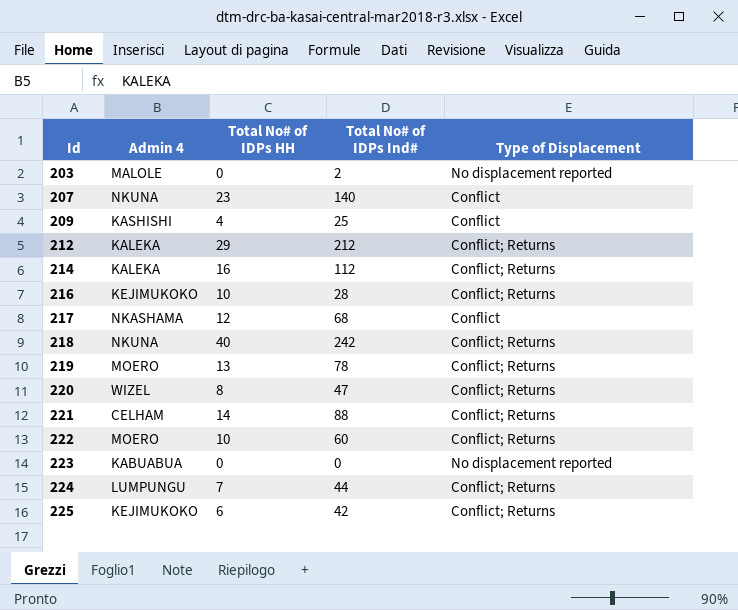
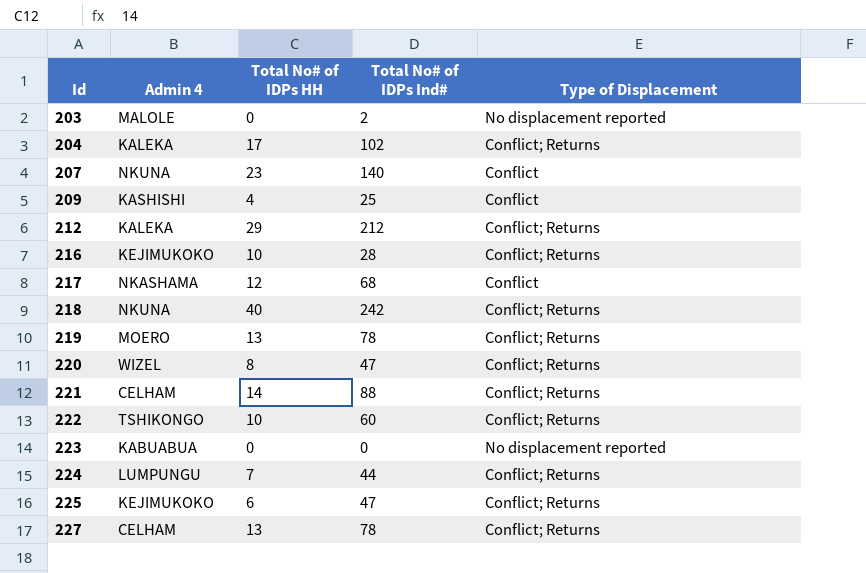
row 214: KALEKA | 16 | 112 | Conflict; Returns -> none
row 204: none -> KALEKA | 17 | 102 | Conflict; Returns
222 | Admin 4: MOERO -> TSHIKONGO
225 | Total No# of IDPs Ind#: 42 -> 47
row 227: none -> CELHAM | 13 | 78 | Conflict; Returns

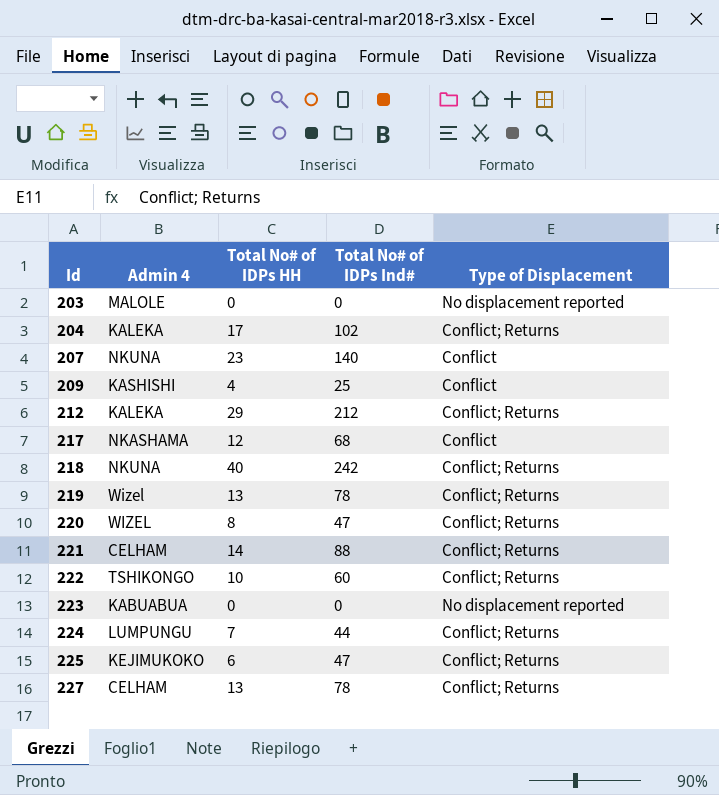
row 216: KEJIMUKOKO | 10 | 28 | Conflict; Returns -> none
203 | Total No# of IDPs Ind#: 2 -> 0
219 | Admin 4: MOERO -> Wizel

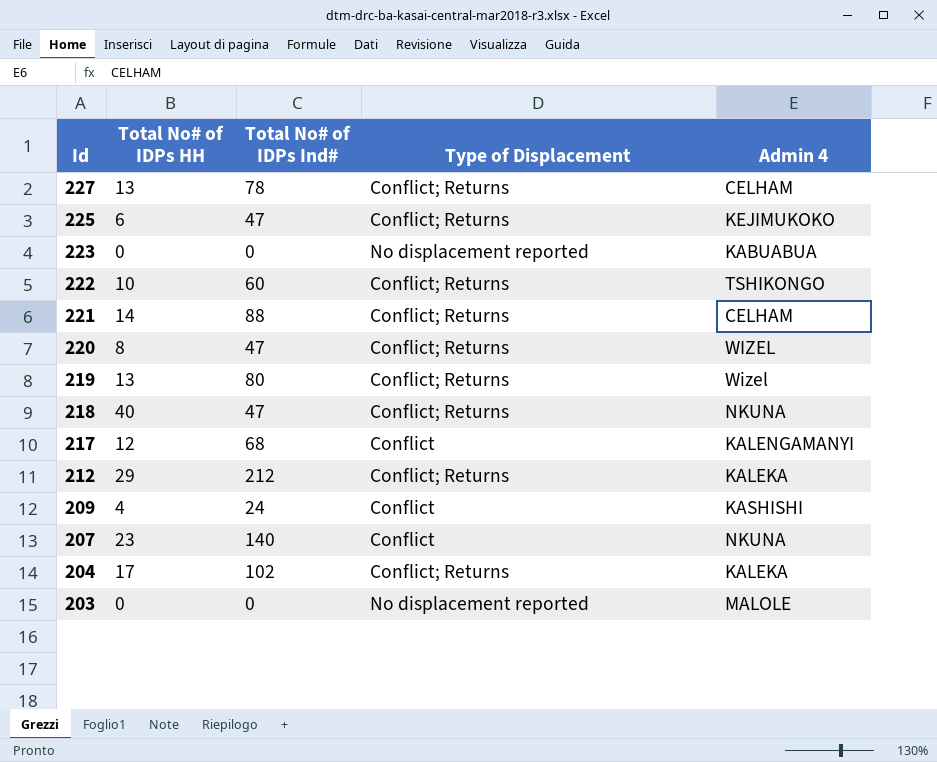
row order: Id ascending -> Id descending
column Admin 4 | position: 2 -> 5
row 224: LUMPUNGU | 7 | 44 | Conflict; Returns -> none
219 | Total No# of IDPs Ind#: 78 -> 80
218 | Total No# of IDPs Ind#: 242 -> 47
217 | Admin 4: NKASHAMA -> KALENGAMANYI
209 | Total No# of IDPs Ind#: 25 -> 24

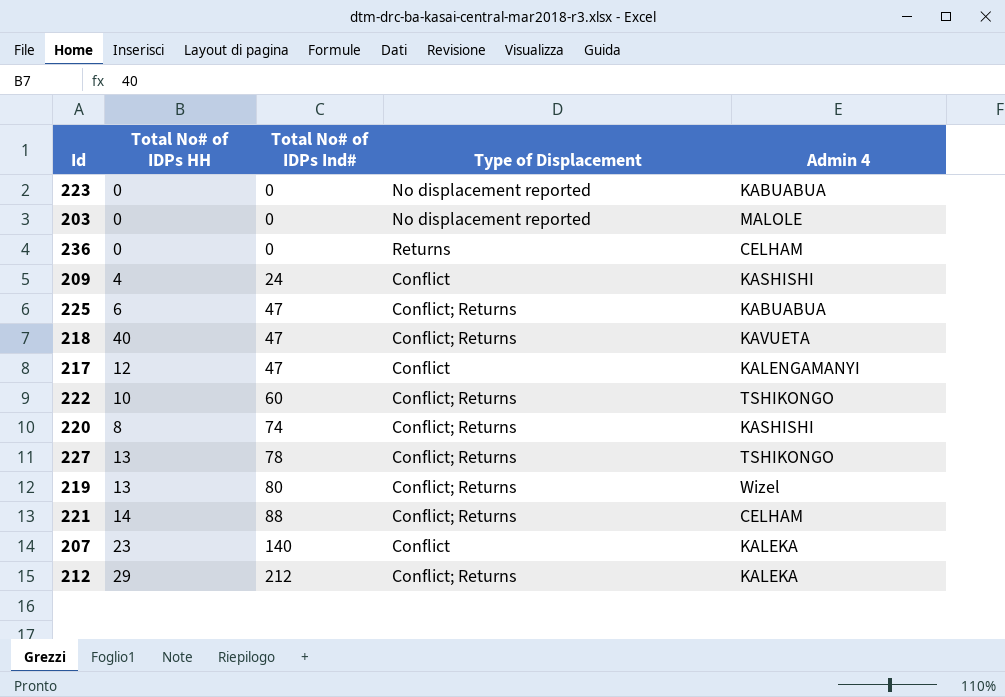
row order: Id descending -> Total No# of IDPs Ind# ascending
row 204: 17 | 102 | Conflict; Returns | KALEKA -> none
row 236: none -> 0 | 0 | Returns | CELHAM
225 | Admin 4: KEJIMUKOKO -> KABUABUA
218 | Admin 4: NKUNA -> KAVUETA
217 | Total No# of IDPs Ind#: 68 -> 47
220 | Total No# of IDPs Ind#: 47 -> 74
220 | Admin 4: WIZEL -> KASHISHI
227 | Admin 4: CELHAM -> TSHIKONGO
207 | Admin 4: NKUNA -> KALEKA

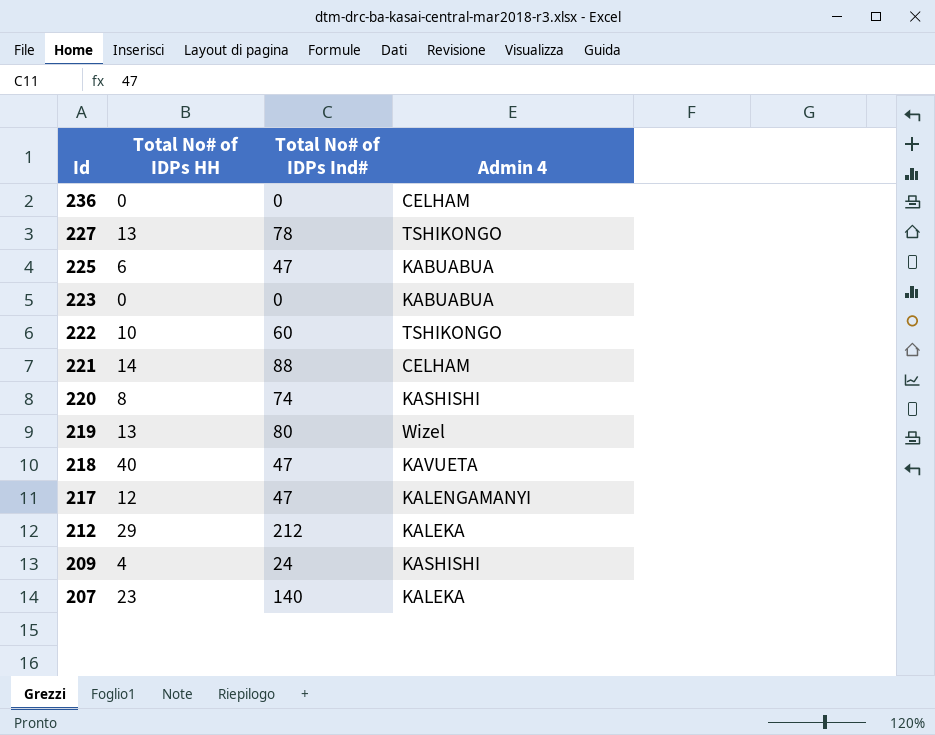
row order: Total No# of IDPs Ind# ascending -> Id descending
column Type of Displacement | position: 4 -> none
row 203: 0 | 0 | No displacement reported | MALOLE -> none

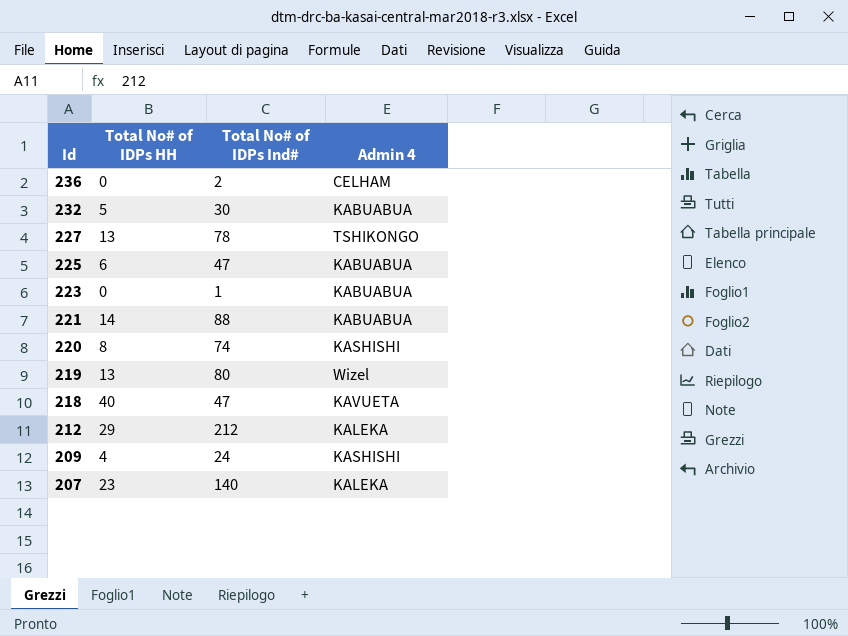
row 222: 10 | 60 | TSHIKONGO -> none
row 217: 12 | 47 | KALENGAMANYI -> none
236 | Total No# of IDPs Ind#: 0 -> 2
row 232: none -> 5 | 30 | KABUABUA
223 | Total No# of IDPs Ind#: 0 -> 1
221 | Admin 4: CELHAM -> KABUABUA

